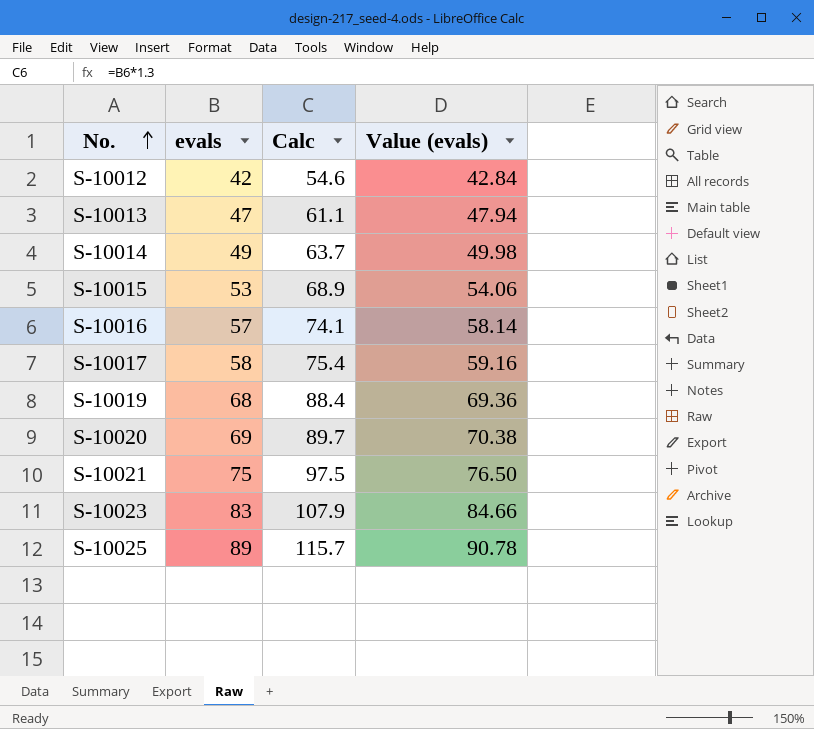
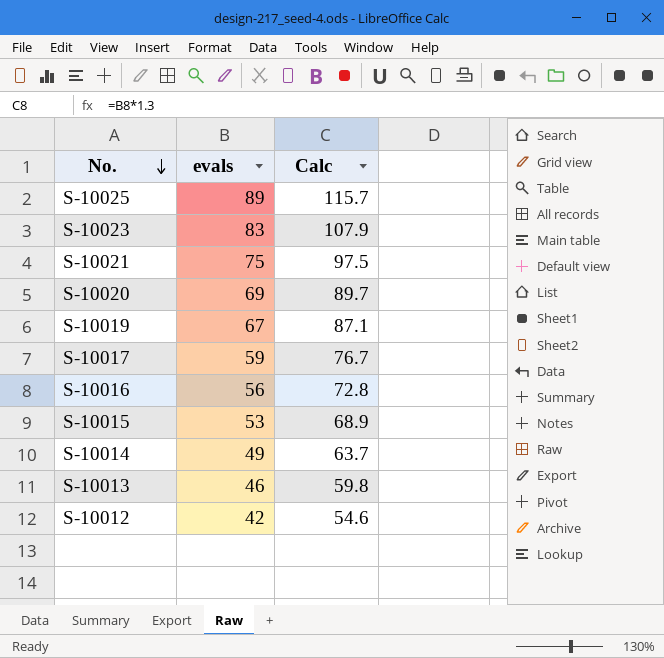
row order: No. ascending -> No. descending
column Value (evals) | formula: [evals] * 1.02 -> none
S-10019 | evals: 68 -> 67
S-10019 | Calc: 88.4 -> 87.1
S-10017 | evals: 58 -> 59
S-10017 | Calc: 75.4 -> 76.7
S-10016 | evals: 57 -> 56
S-10016 | Calc: 74.1 -> 72.8
S-10013 | evals: 47 -> 46
S-10013 | Calc: 61.1 -> 59.8

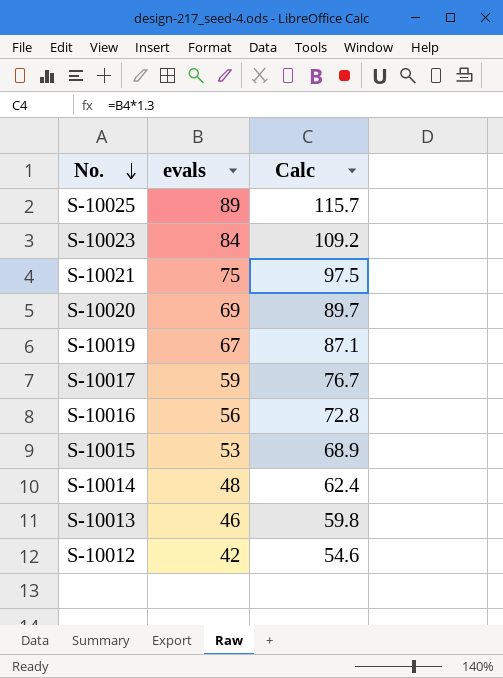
S-10023 | evals: 83 -> 84
S-10023 | Calc: 107.9 -> 109.2
S-10014 | evals: 49 -> 48
S-10014 | Calc: 63.7 -> 62.4

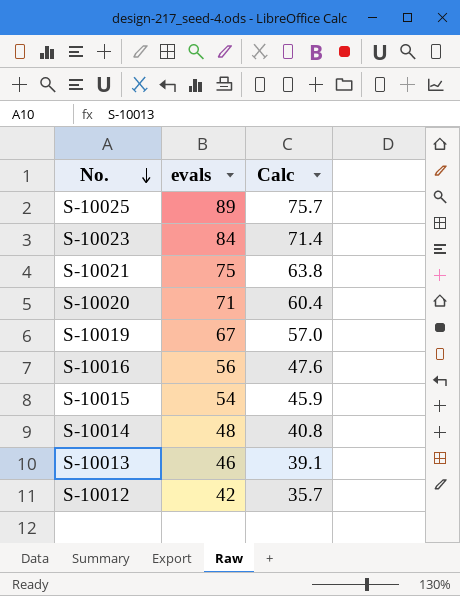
column Calc | formula: [evals] * 1.3 -> [evals] * 0.85
row S-10017: 59 | 76.7 -> none
S-10020 | evals: 69 -> 71
S-10015 | evals: 53 -> 54

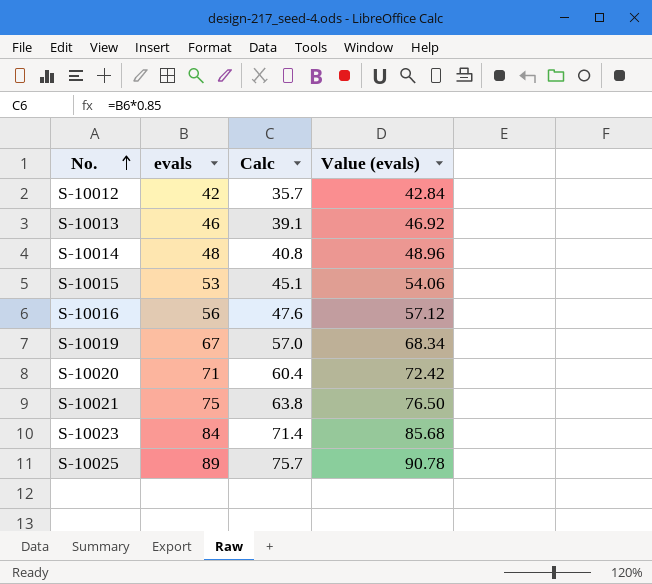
row order: No. descending -> No. ascending
column Value (evals) | formula: none -> [evals] * 1.02
S-10015 | evals: 54 -> 53
S-10015 | Calc: 45.9 -> 45.1

